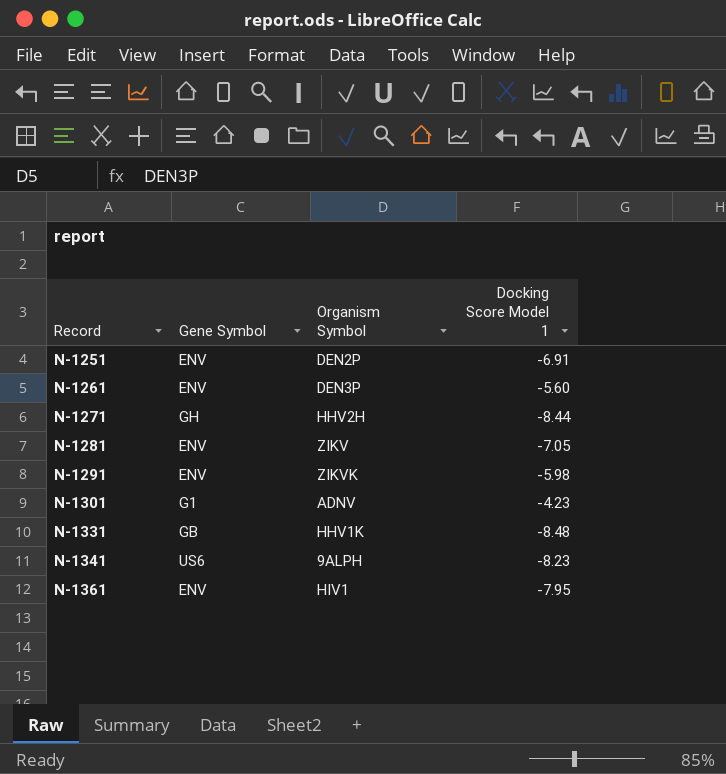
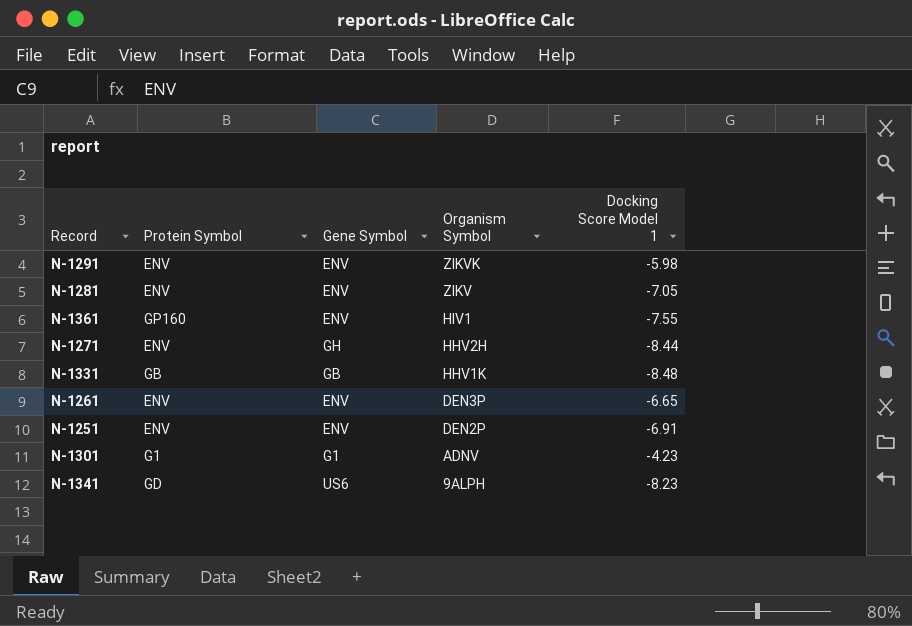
row order: Record ascending -> Organism Symbol descending
column Protein Symbol | position: none -> 2
N-1361 | Docking Score Model 1: -7.95 -> -7.55
N-1261 | Docking Score Model 1: -5.60 -> -6.65

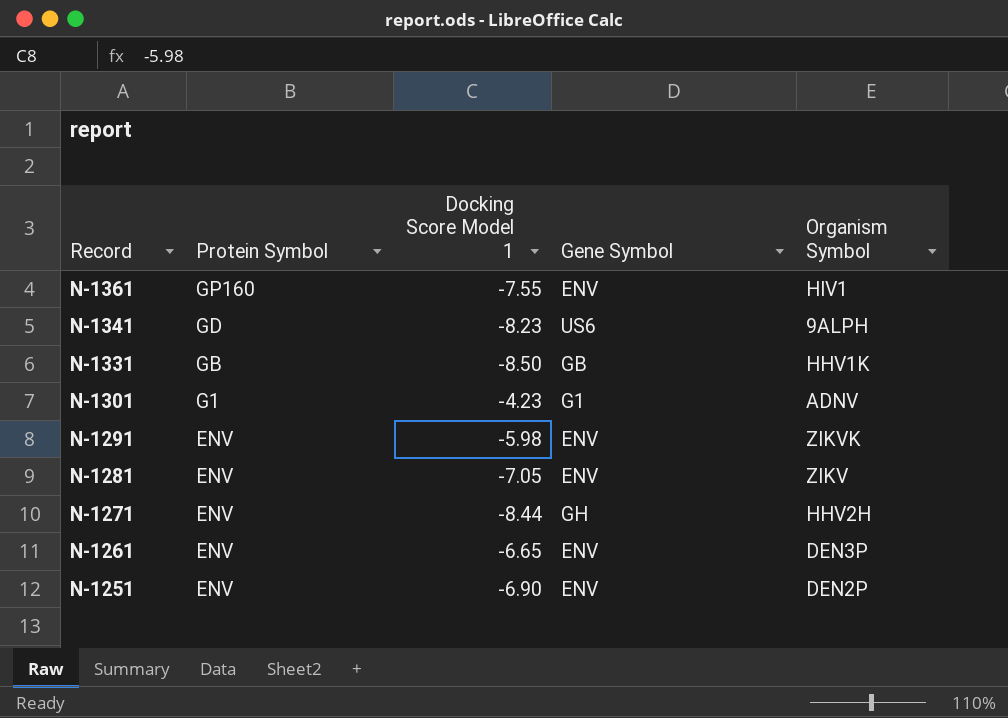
row order: Organism Symbol descending -> Record descending
column Docking Score Model 1 | position: 5 -> 3
N-1331 | Docking Score Model 1: -8.48 -> -8.50
N-1251 | Docking Score Model 1: -6.91 -> -6.90

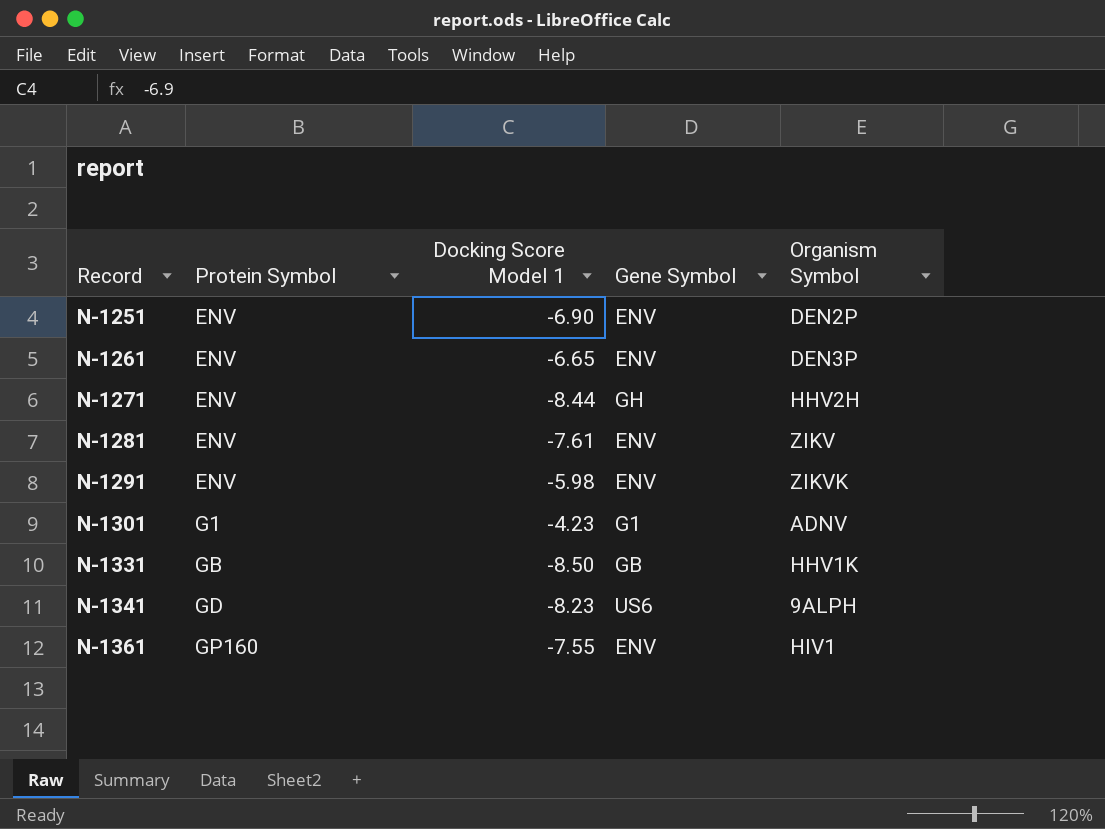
row order: Record descending -> Record ascending
N-1281 | Docking Score Model 1: -7.05 -> -7.61

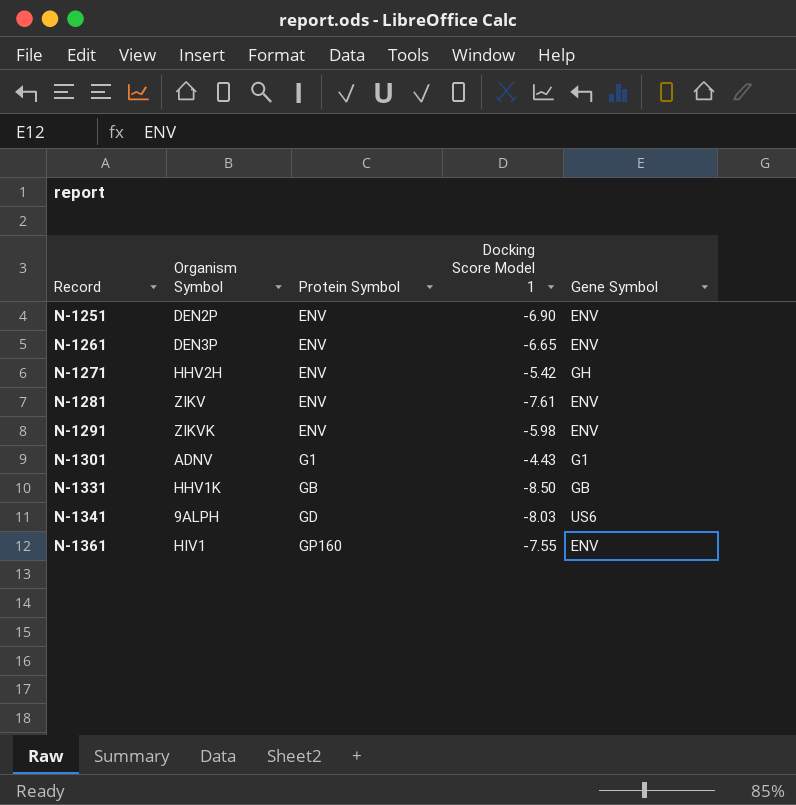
column Organism Symbol | position: 5 -> 2
N-1271 | Docking Score Model 1: -8.44 -> -5.42
N-1301 | Docking Score Model 1: -4.23 -> -4.43
N-1341 | Docking Score Model 1: -8.23 -> -8.03

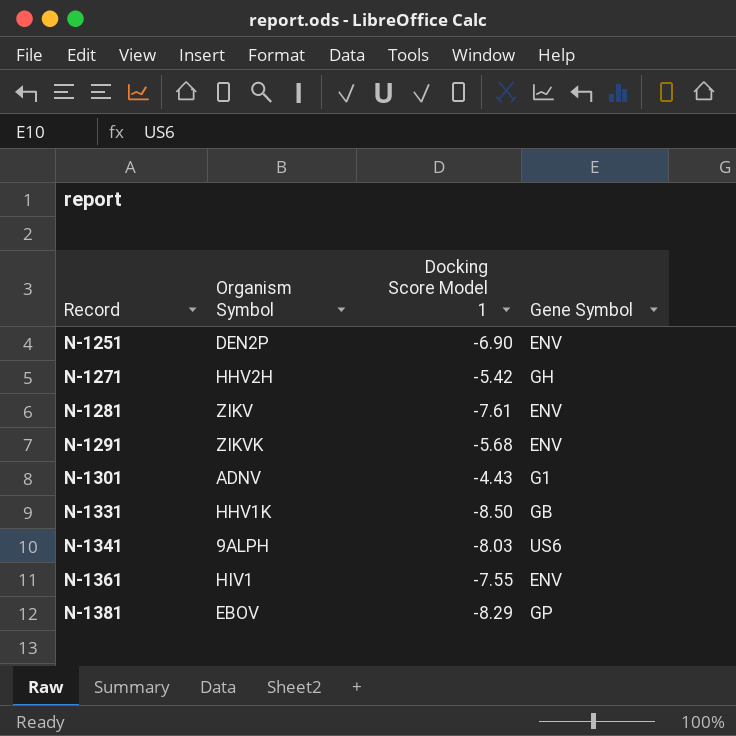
column Protein Symbol | position: 3 -> none
row N-1261: DEN3P | ENV | -6.65 | ENV -> none
N-1291 | Docking Score Model 1: -5.98 -> -5.68
row N-1381: none -> EBOV | -8.29 | GP

